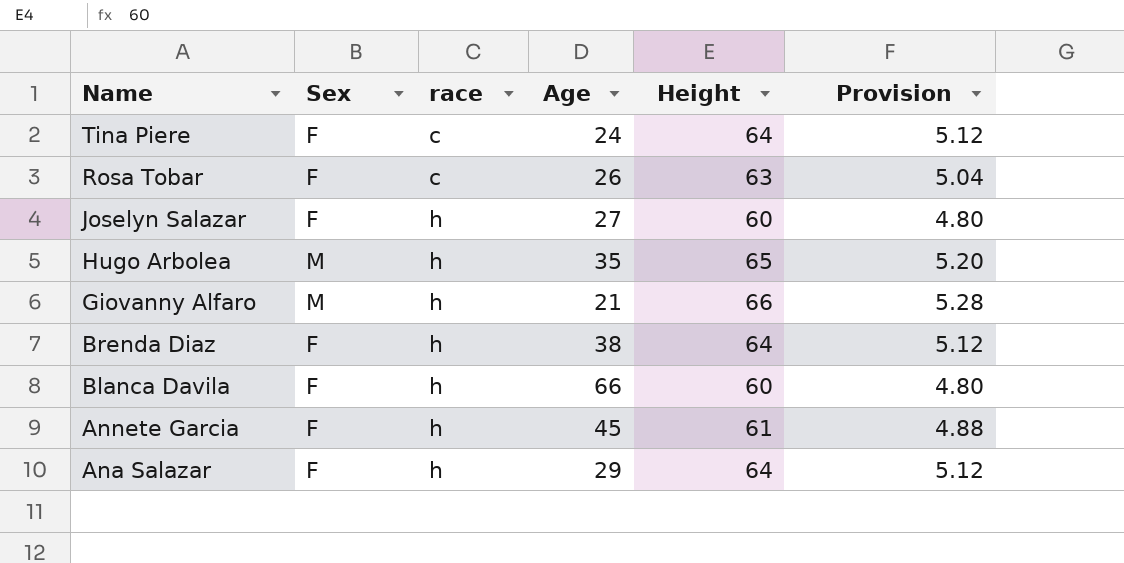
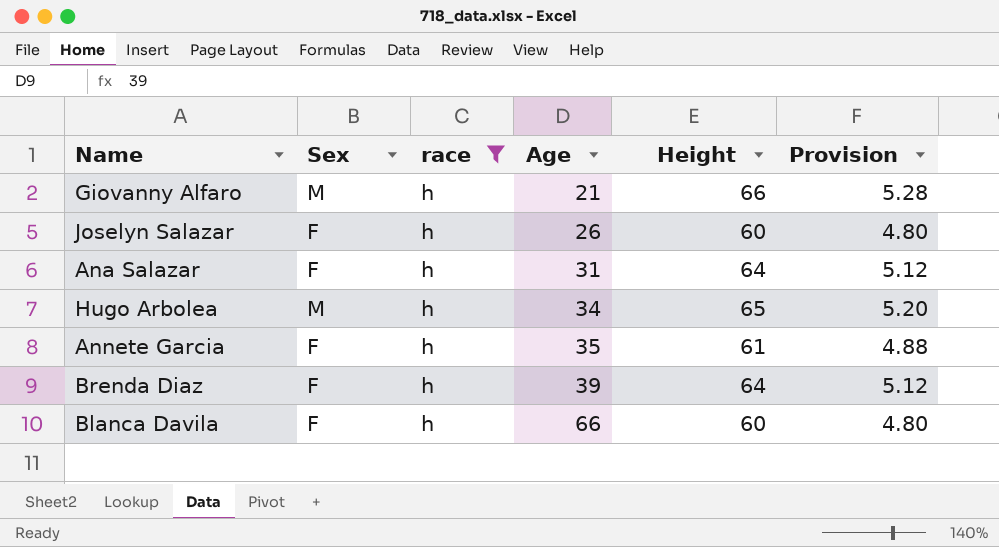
filter: none -> race = h
row order: Name descending -> Age ascending
Joselyn Salazar | Age: 27 -> 26
Ana Salazar | Age: 29 -> 31
Hugo Arbolea | Age: 35 -> 34
Annete Garcia | Age: 45 -> 35
Brenda Diaz | Age: 38 -> 39

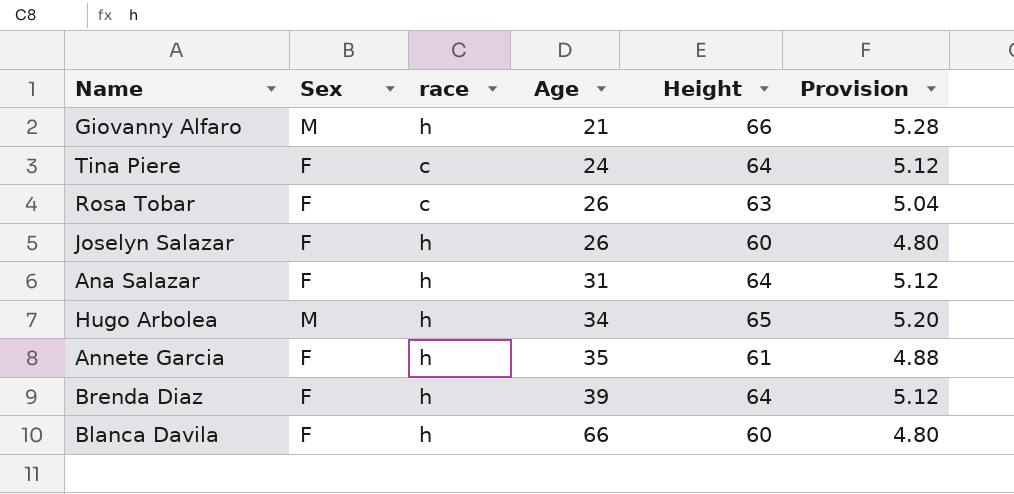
filter: race = h -> none

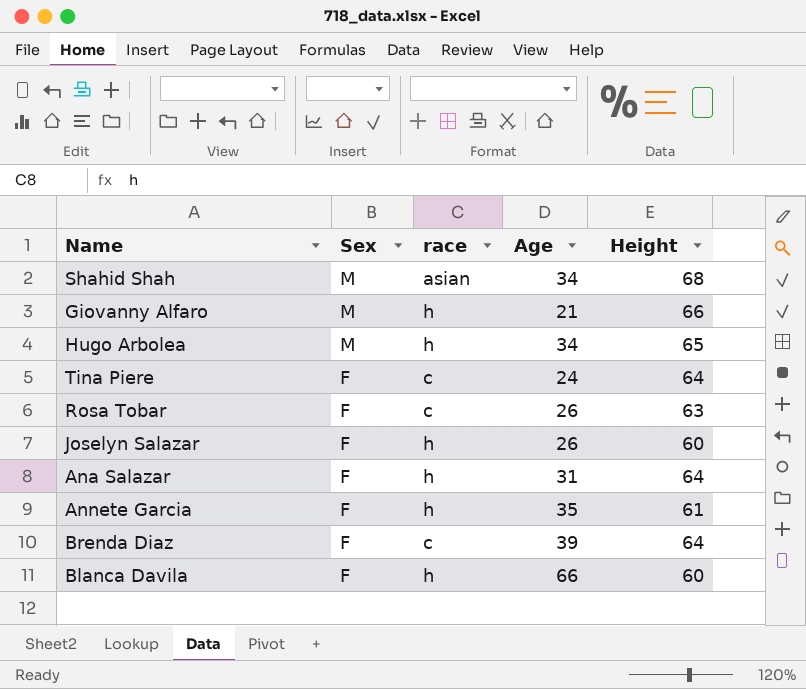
row order: Age ascending -> Sex descending
column Provision | formula: [Height] * 0.08 -> none
row Shahid Shah: none -> M | asian | 34 | 68
Brenda Diaz | race: h -> c

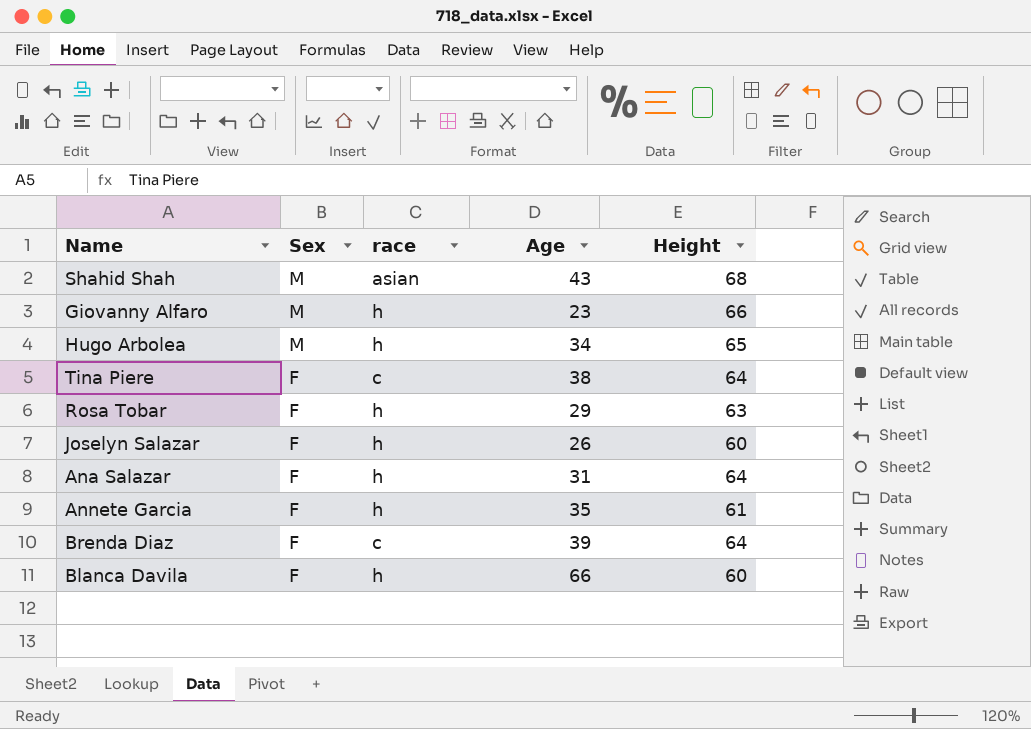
Shahid Shah | Age: 34 -> 43
Giovanny Alfaro | Age: 21 -> 23
Tina Piere | Age: 24 -> 38
Rosa Tobar | race: c -> h
Rosa Tobar | Age: 26 -> 29

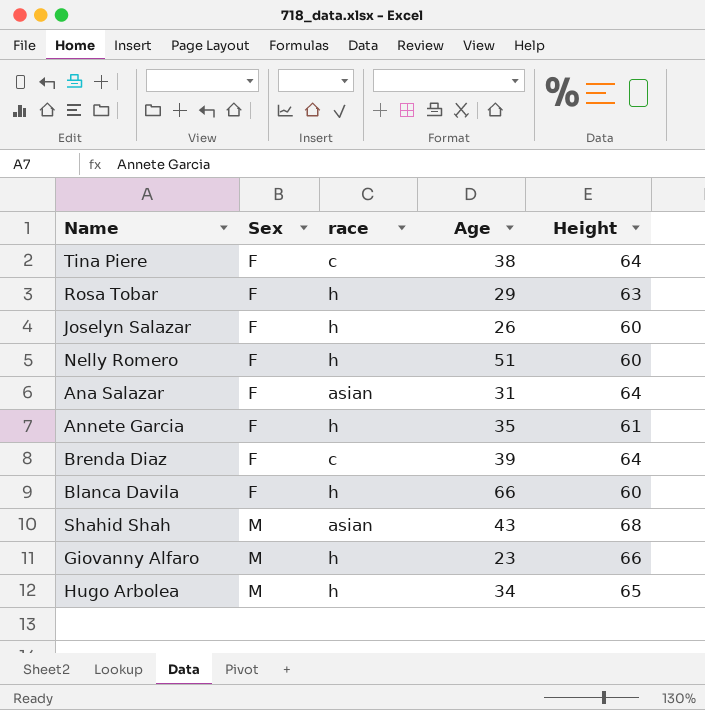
row order: Sex descending -> Sex ascending
row Nelly Romero: none -> F | h | 51 | 60
Ana Salazar | race: h -> asian

